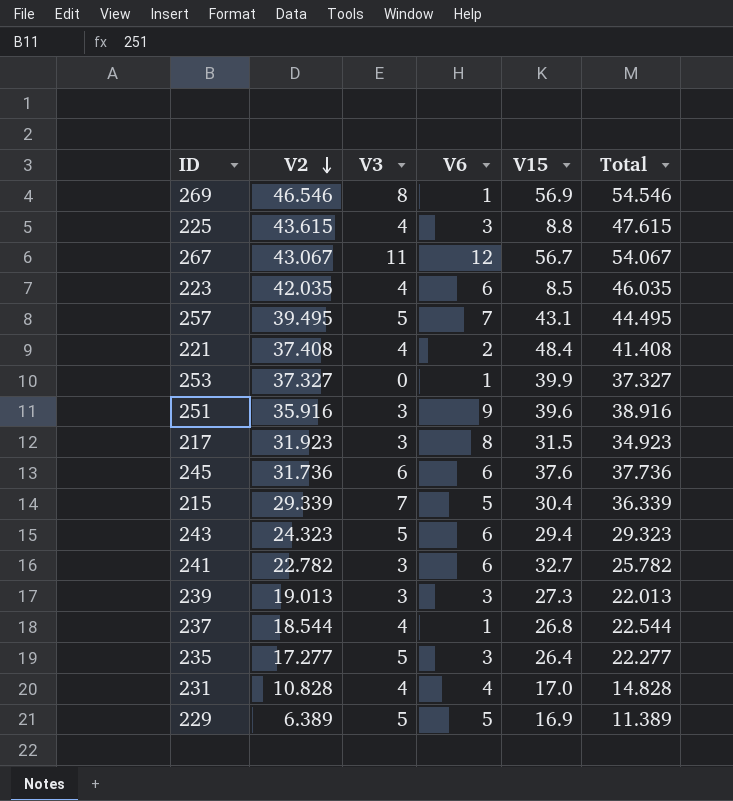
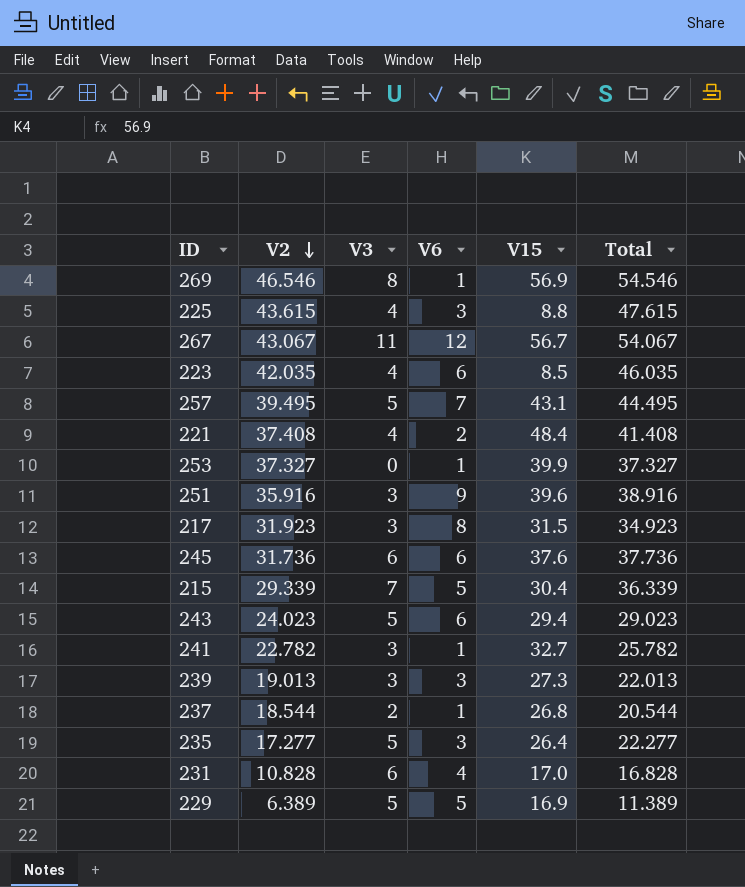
243 | V2: 24.323 -> 24.023
243 | Total: 29.323 -> 29.023
241 | V6: 6 -> 1
237 | V3: 4 -> 2
237 | Total: 22.544 -> 20.544
231 | V3: 4 -> 6
231 | Total: 14.828 -> 16.828

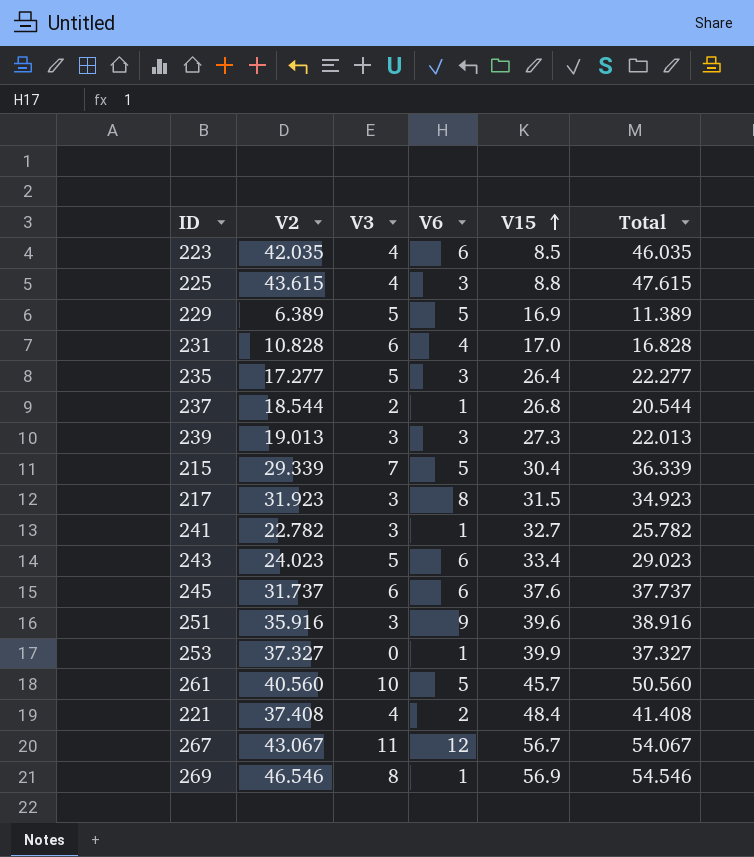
row order: V2 descending -> V15 ascending
row 257: 39.495 | 5 | 7 | 43.1 | 44.495 -> none
243 | V15: 29.4 -> 33.4
245 | V2: 31.736 -> 31.737
245 | Total: 37.736 -> 37.737
row 261: none -> 40.560 | 10 | 5 | 45.7 | 50.560

